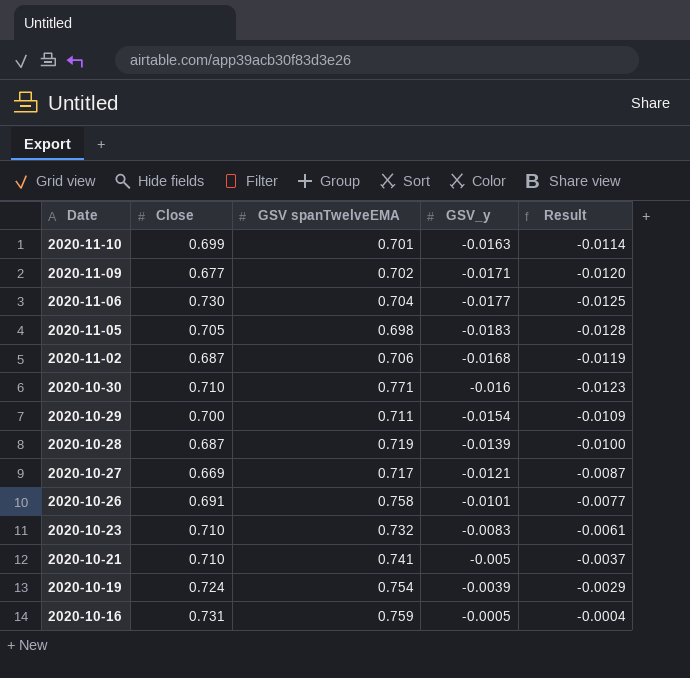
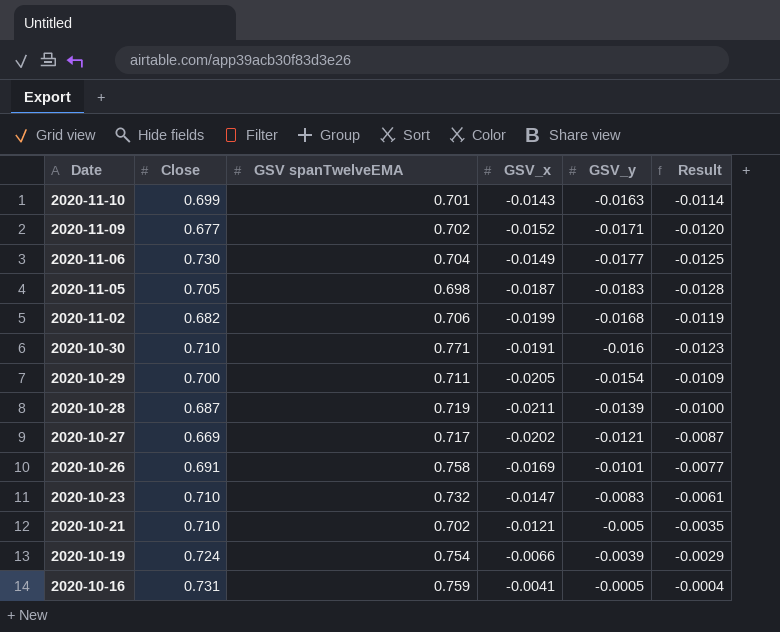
column GSV_x | position: none -> 4
2020-11-02 | Close: 0.687 -> 0.682
2020-10-21 | GSV spanTwelveEMA: 0.741 -> 0.702
2020-10-21 | Result: -0.0037 -> -0.0035

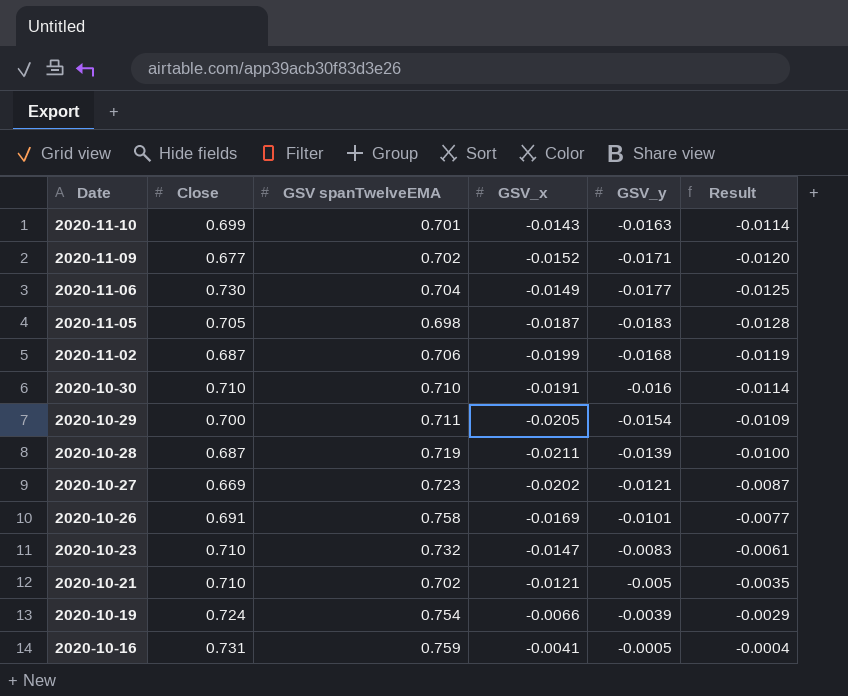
2020-11-02 | Close: 0.682 -> 0.687
2020-10-30 | GSV spanTwelveEMA: 0.771 -> 0.710
2020-10-30 | Result: -0.0123 -> -0.0114
2020-10-27 | GSV spanTwelveEMA: 0.717 -> 0.723

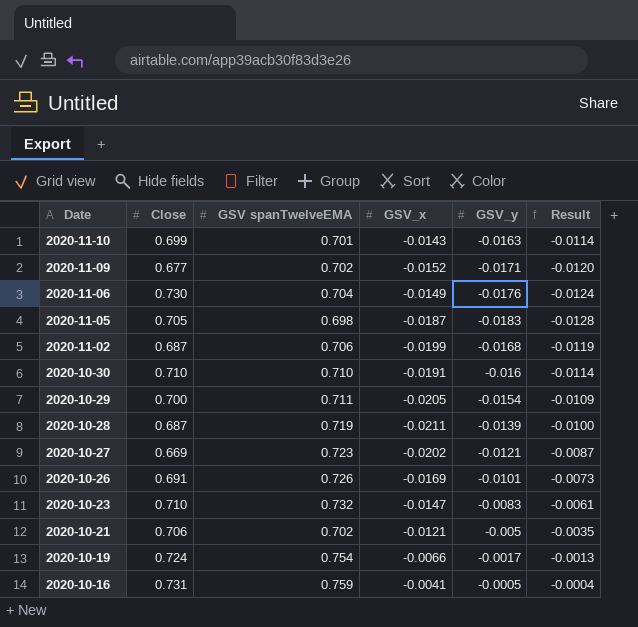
2020-11-06 | GSV_y: -0.0177 -> -0.0176
2020-11-06 | Result: -0.0125 -> -0.0124
2020-10-26 | GSV spanTwelveEMA: 0.758 -> 0.726
2020-10-26 | Result: -0.0077 -> -0.0073
2020-10-21 | Close: 0.710 -> 0.706
2020-10-19 | GSV_y: -0.0039 -> -0.0017
2020-10-19 | Result: -0.0029 -> -0.0013

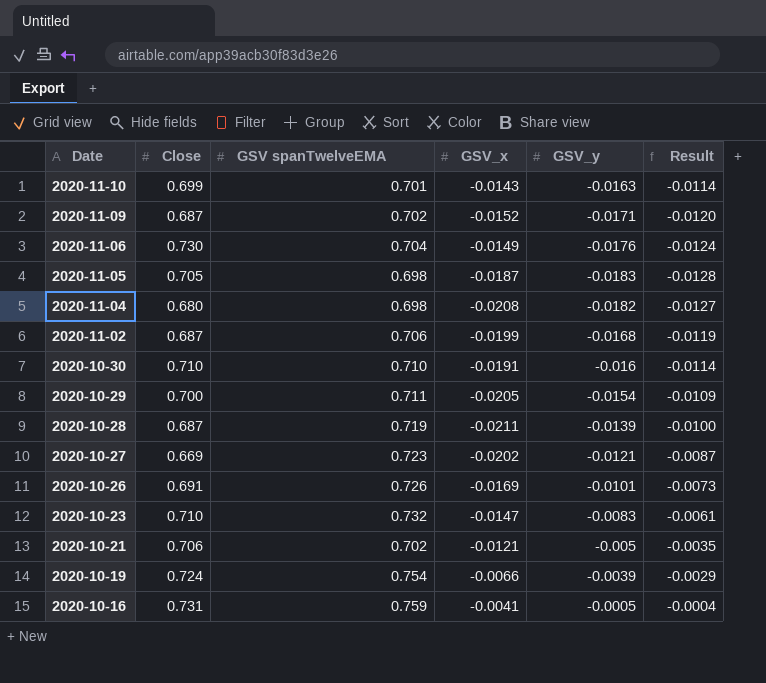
2020-11-09 | Close: 0.677 -> 0.687
row 2020-11-04: none -> 0.680 | 0.698 | -0.0208 | -0.0182 | -0.0127
2020-10-19 | GSV_y: -0.0017 -> -0.0039
2020-10-19 | Result: -0.0013 -> -0.0029

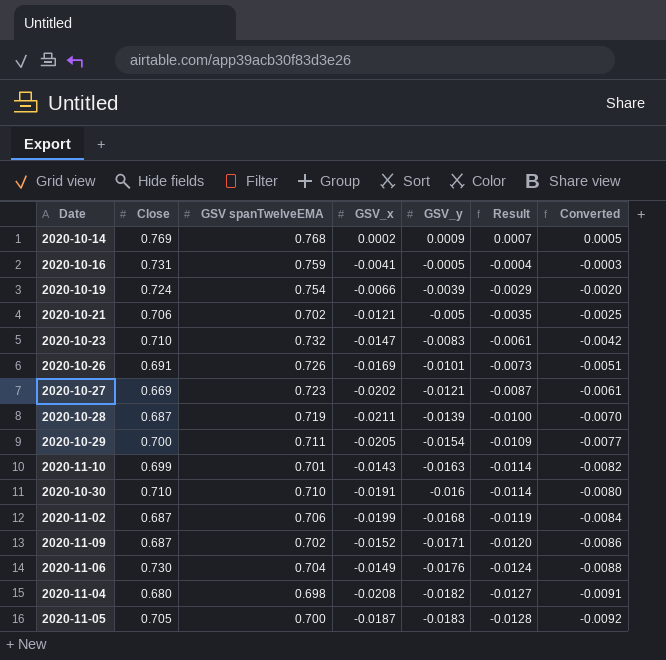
row order: Date descending -> Result descending
column Converted | formula: none -> [GSV_y] * 0.5
row 2020-10-14: none -> 0.769 | 0.768 | 0.0002 | 0.0009 | 0.0007 | 0.0005
2020-11-05 | GSV spanTwelveEMA: 0.698 -> 0.700

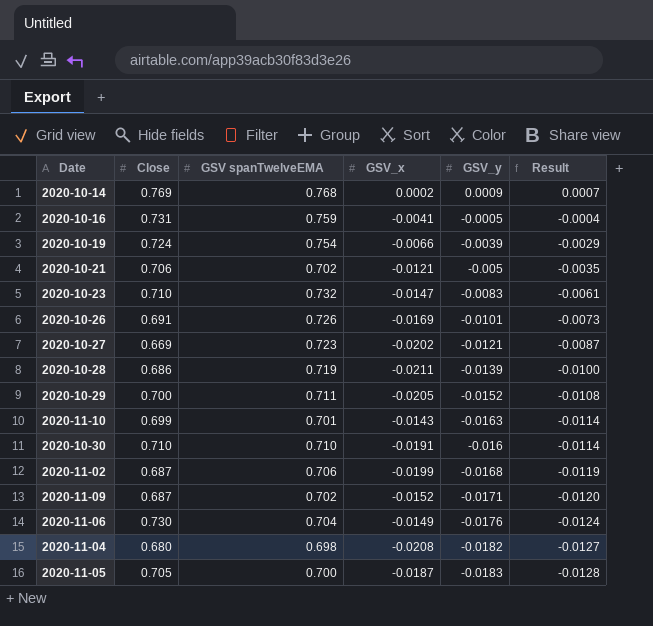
column Converted | formula: [GSV_y] * 0.5 -> none
2020-10-28 | Close: 0.687 -> 0.686
2020-10-29 | GSV_y: -0.0154 -> -0.0152
2020-10-29 | Result: -0.0109 -> -0.0108

